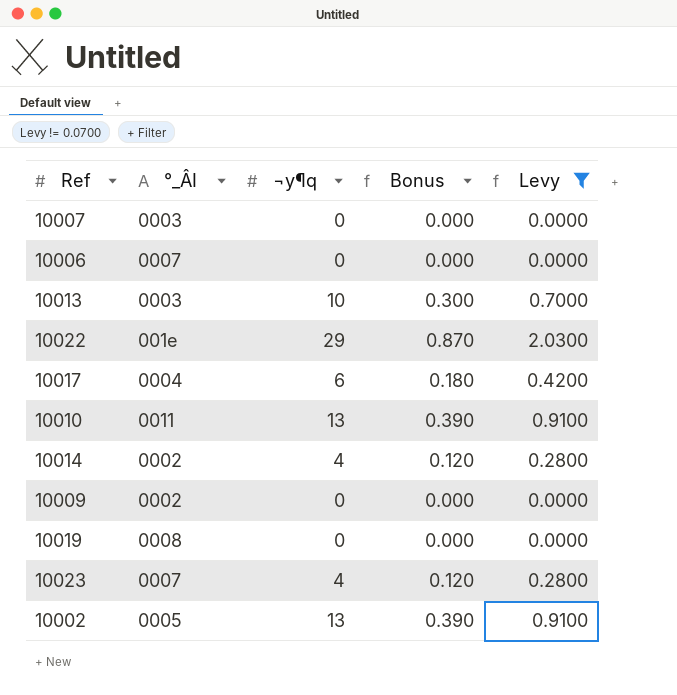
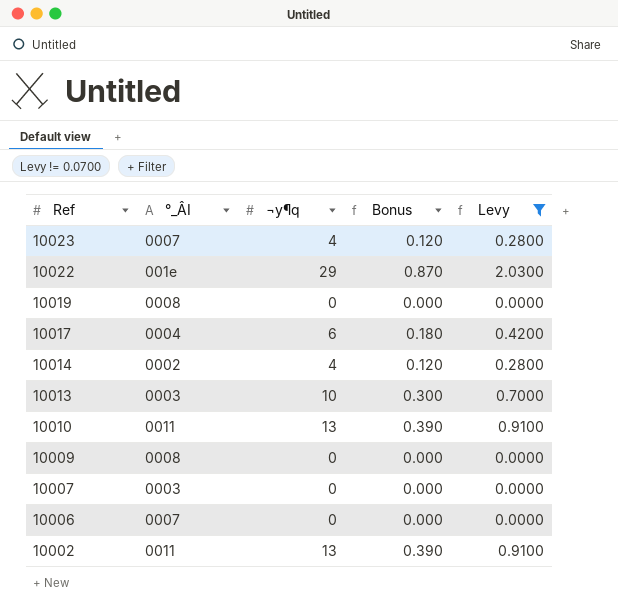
row order: none -> Ref descending
10009 | °_ÂI: 0002 -> 0008
10002 | °_ÂI: 0005 -> 0011

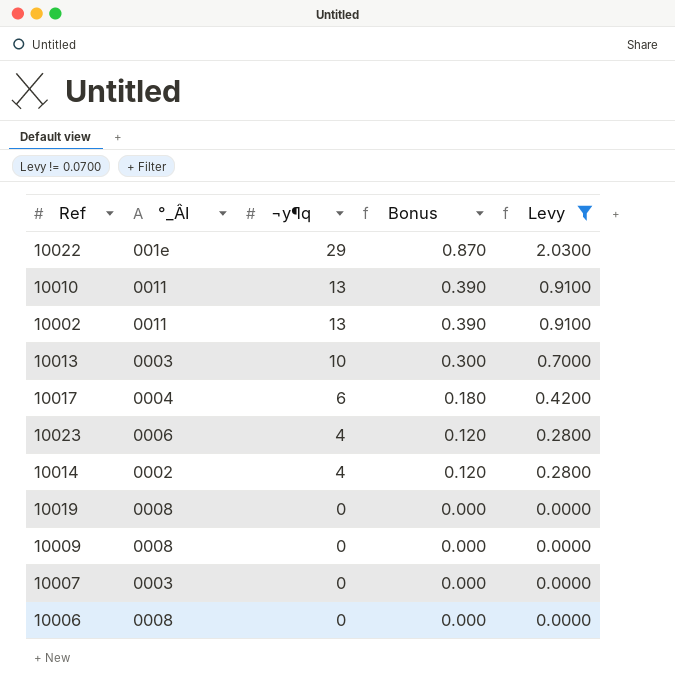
row order: Ref descending -> ¬y¶q descending
10023 | °_ÂI: 0007 -> 0006
10006 | °_ÂI: 0007 -> 0008

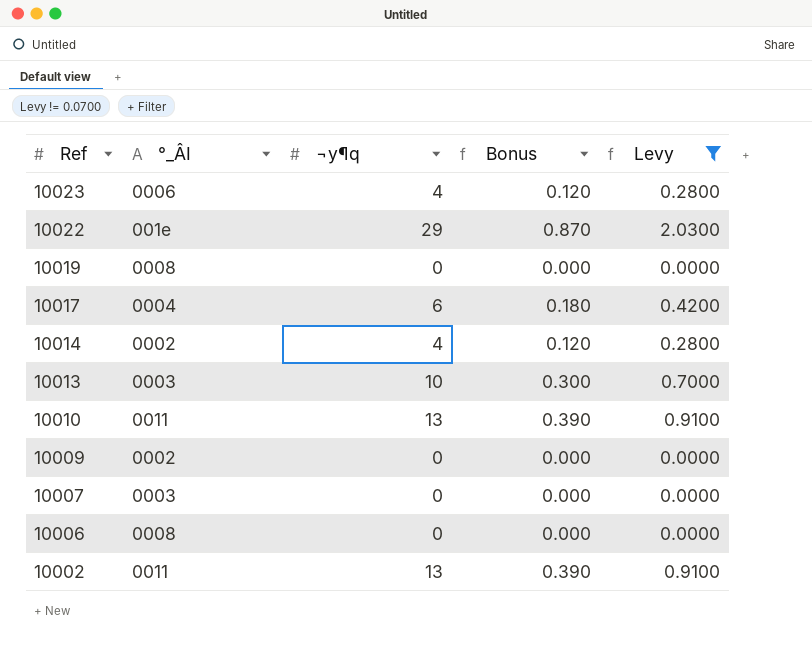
row order: ¬y¶q descending -> Ref descending
10009 | °_ÂI: 0008 -> 0002

